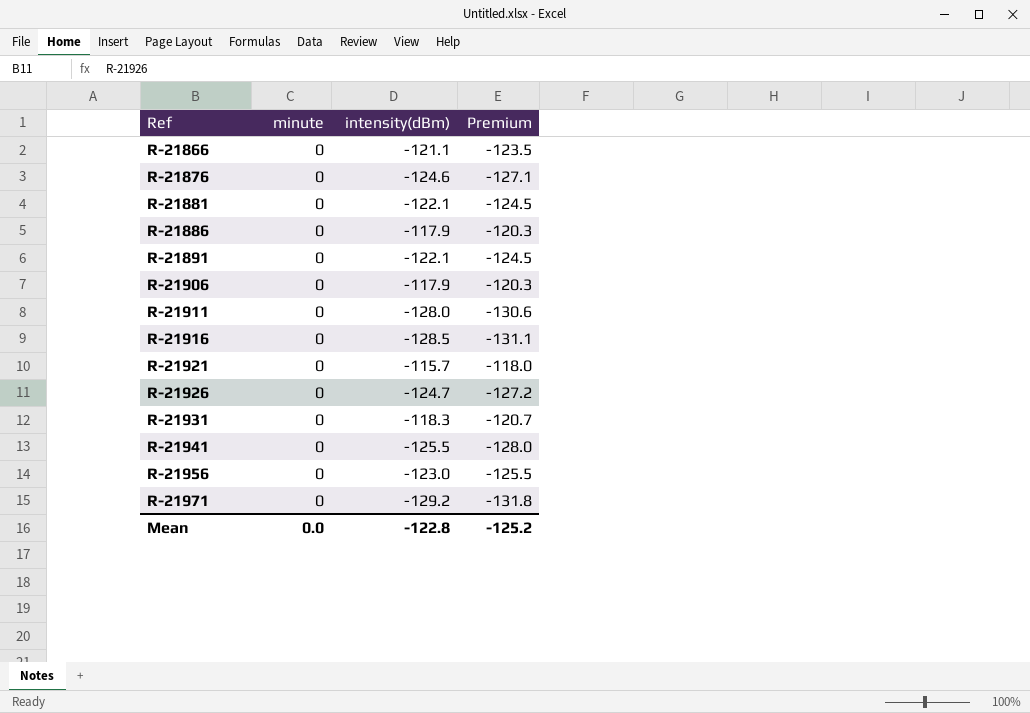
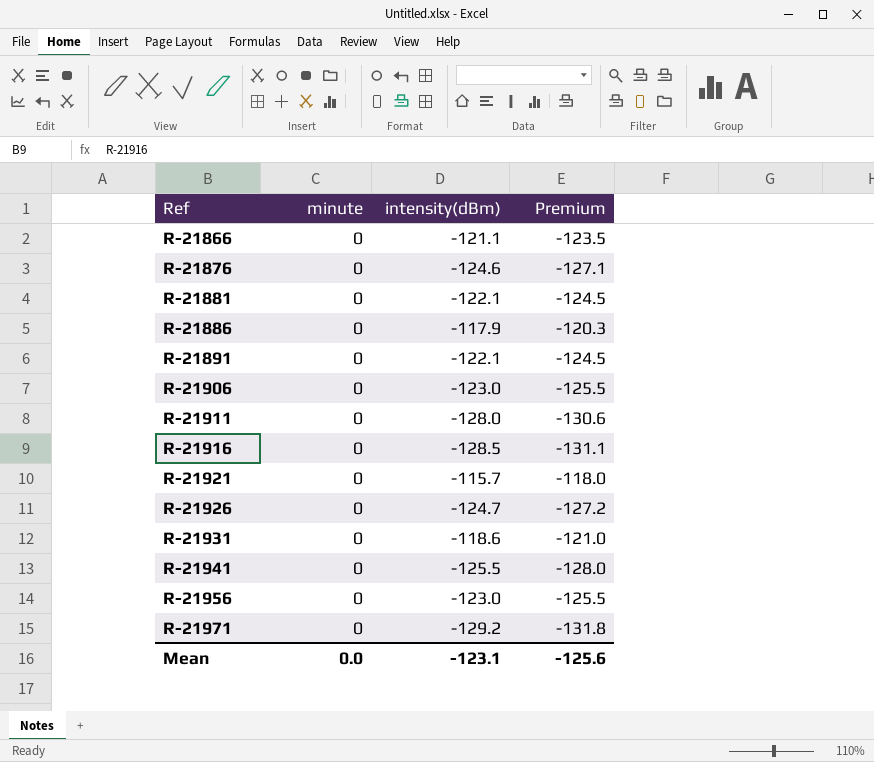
R-21906 | intensity(dBm): -117.9 -> -123.0
R-21906 | Premium: -120.3 -> -125.5
R-21931 | intensity(dBm): -118.3 -> -118.6
R-21931 | Premium: -120.7 -> -121.0
Mean | intensity(dBm): -122.8 -> -123.1
Mean | Premium: -125.2 -> -125.6

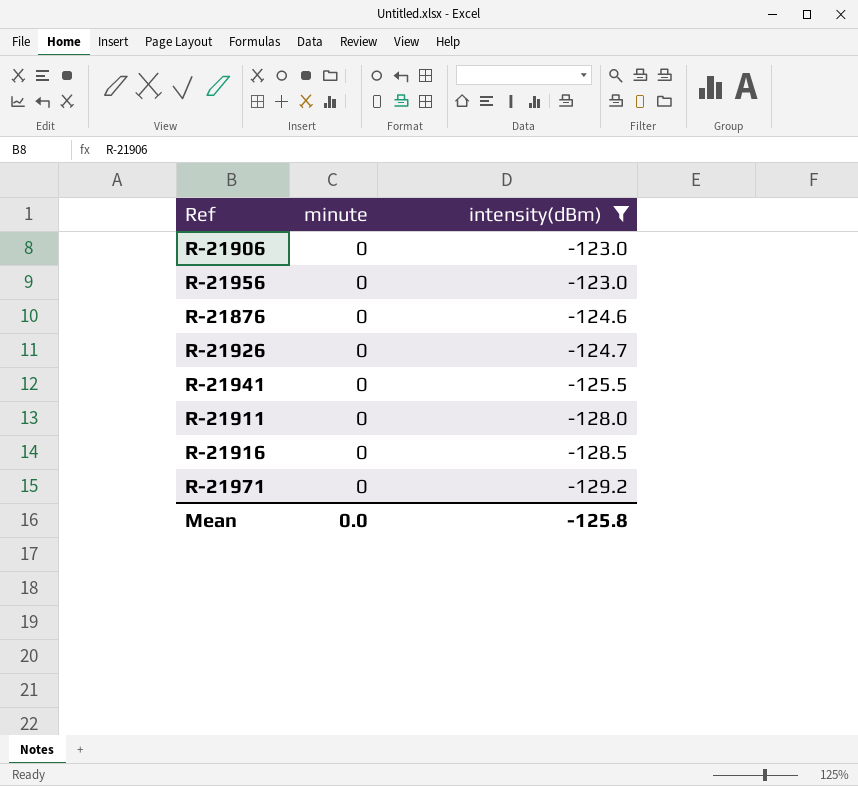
filter: none -> intensity(dBm) <= -123.0
row order: Ref ascending -> intensity(dBm) descending
column Premium | formula: [intensity(dBm)] * 1.02 -> none
Mean | intensity(dBm): -123.1 -> -125.8

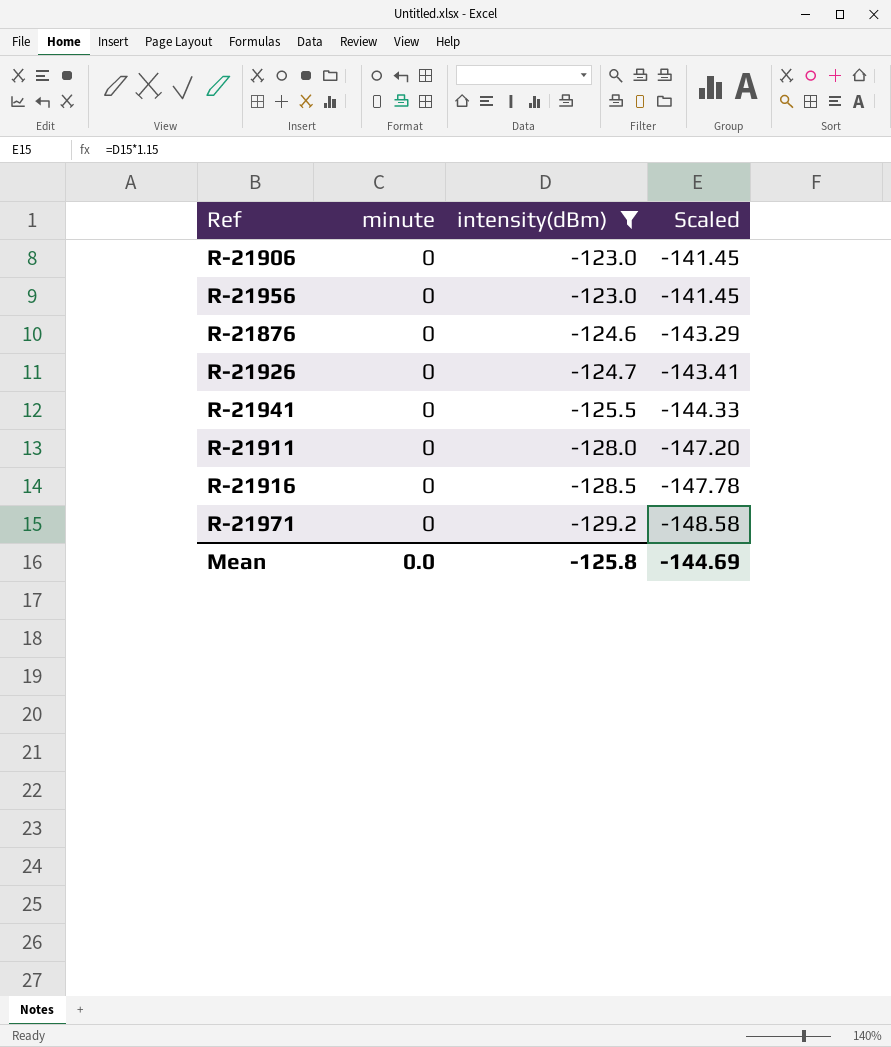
column Scaled | formula: none -> [intensity(dBm)] * 1.15

